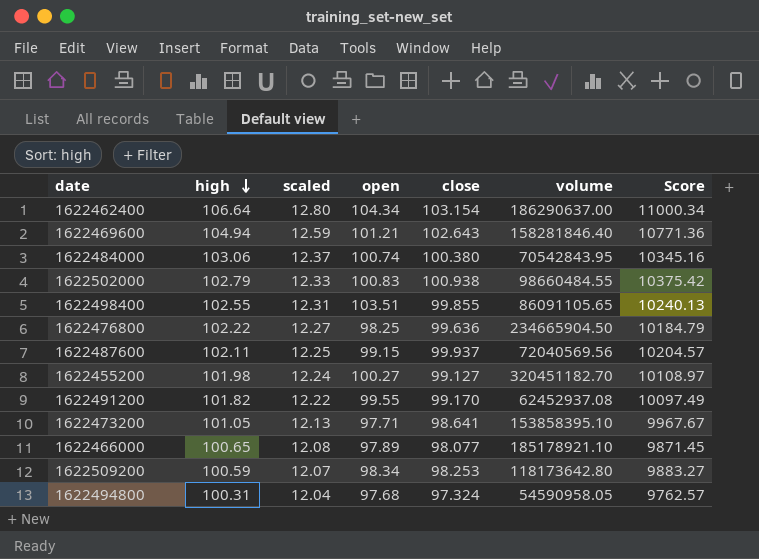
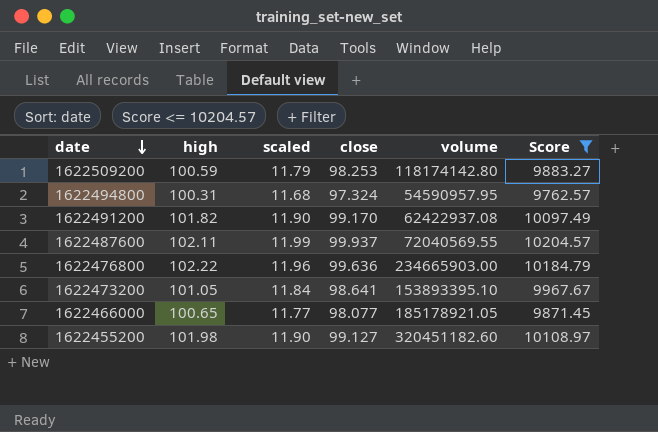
filter: none -> Score <= 10204.57
row order: high descending -> date descending
column open | position: 4 -> none
column scaled | formula: [high] * 0.12 -> [close] * 0.12
1622509200 | volume: 118173642.80 -> 118174142.80
1622494800 | volume: 54590958.05 -> 54590957.95
1622491200 | volume: 62452937.08 -> 62422937.08
1622487600 | volume: 72040569.56 -> 72040569.55
1622476800 | volume: 234665904.50 -> 234665903.00
1622473200 | volume: 153858395.10 -> 153893395.10
1622466000 | volume: 185178921.10 -> 185178921.05
1622455200 | volume: 320451182.70 -> 320451182.60

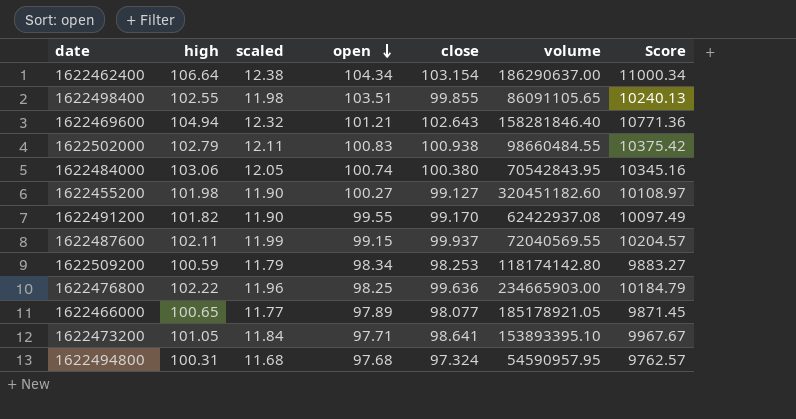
filter: Score <= 10204.57 -> none
row order: date descending -> open descending
column open | position: none -> 4

